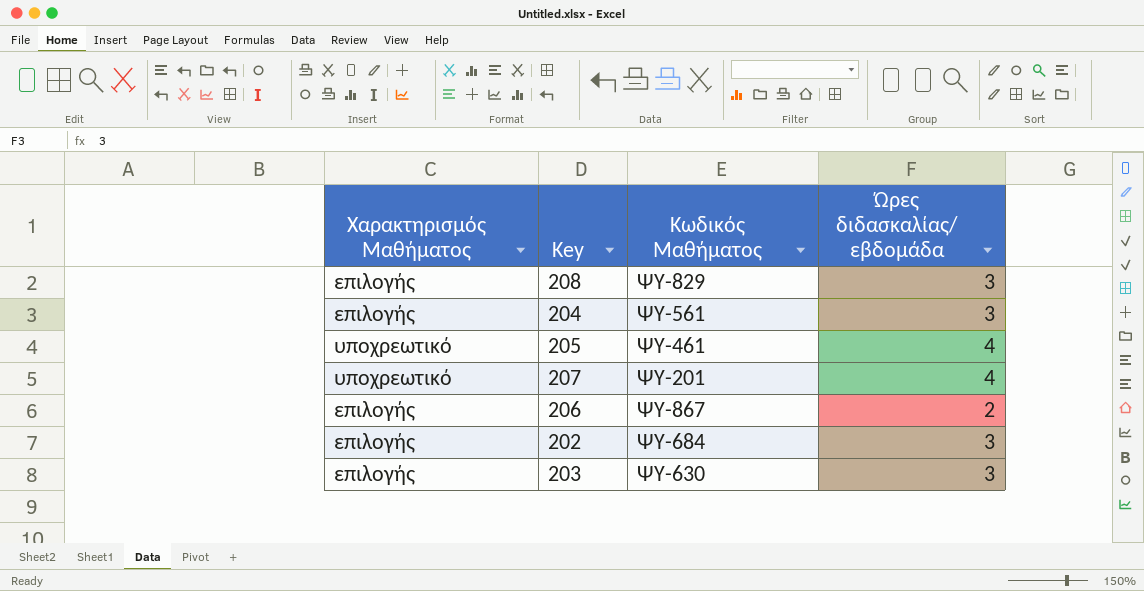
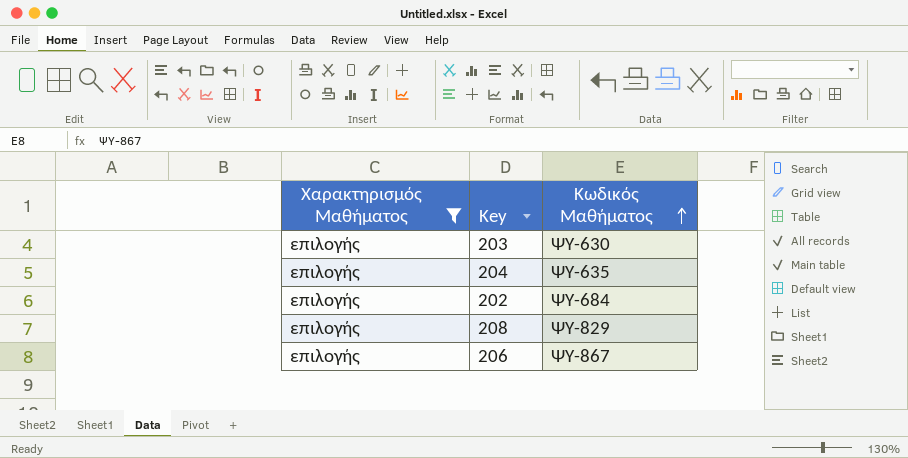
filter: none -> Χαρακτηρισμός Μαθήματος = επιλογής
row order: none -> Κωδικός Μαθήματος ascending
column Ώρες διδασκαλίας/ εβδομάδα | position: 4 -> none
204 | Κωδικός Μαθήματος: ΨΥ-561 -> ΨΥ-635

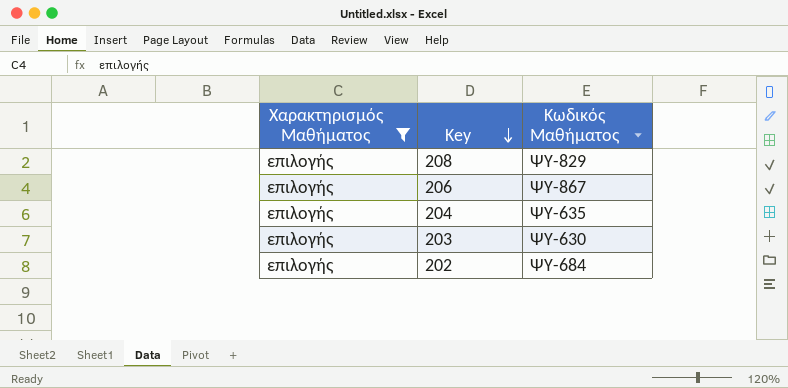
row order: Κωδικός Μαθήματος ascending -> Key descending

